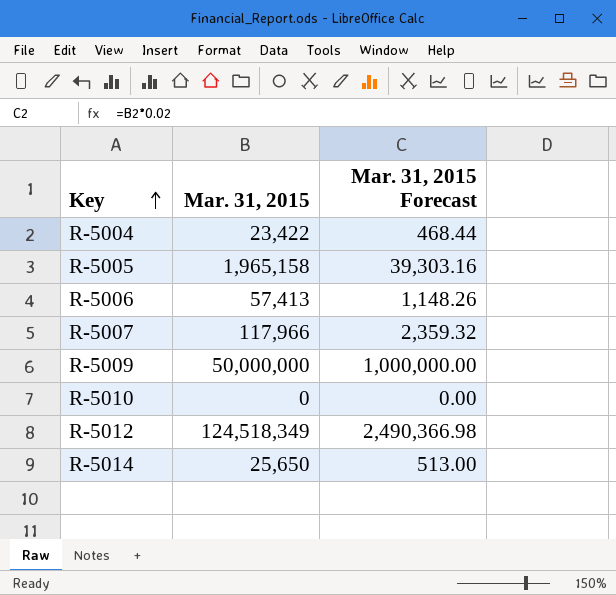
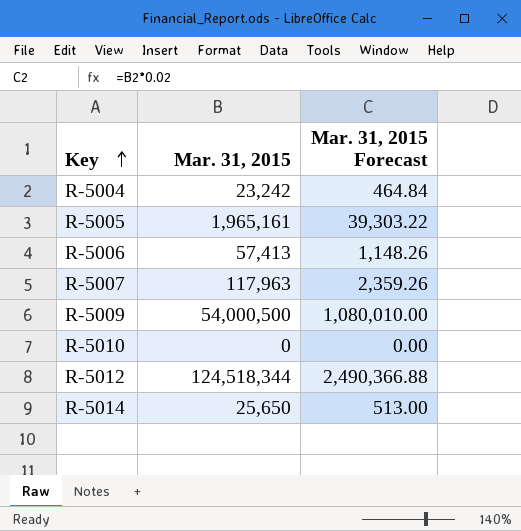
R-5004 | Mar. 31, 2015: 23,422 -> 23,242
R-5004 | Mar. 31, 2015 Forecast: 468.44 -> 464.84
R-5005 | Mar. 31, 2015: 1,965,158 -> 1,965,161
R-5005 | Mar. 31, 2015 Forecast: 39,303.16 -> 39,303.22
R-5007 | Mar. 31, 2015: 117,966 -> 117,963
R-5007 | Mar. 31, 2015 Forecast: 2,359.32 -> 2,359.26
R-5009 | Mar. 31, 2015: 50,000,000 -> 54,000,500
R-5009 | Mar. 31, 2015 Forecast: 1,000,000.00 -> 1,080,010.00
R-5012 | Mar. 31, 2015: 124,518,349 -> 124,518,344
R-5012 | Mar. 31, 2015 Forecast: 2,490,366.98 -> 2,490,366.88

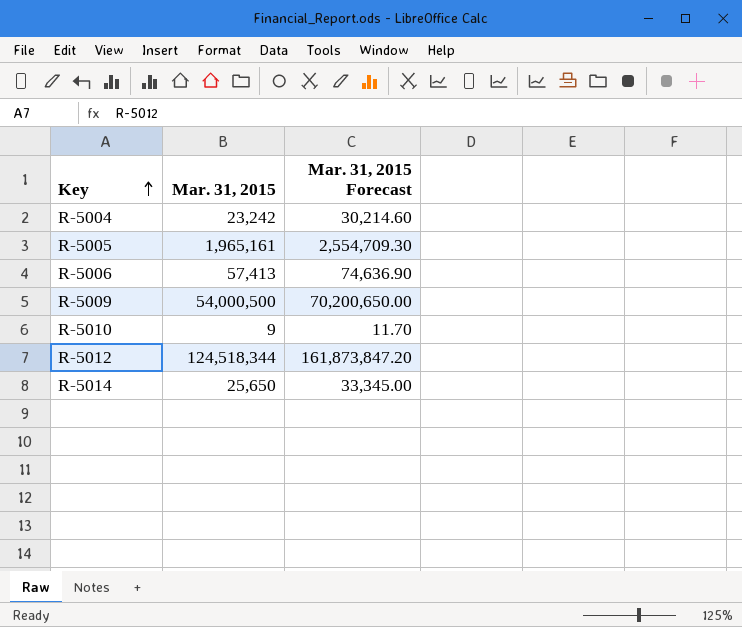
column Mar. 31, 2015 Forecast | formula: [Mar. 31, 2015] * 0.02 -> [Mar. 31, 2015] * 1.3
row R-5007: 117,963 | 2,359.26 -> none
R-5010 | Mar. 31, 2015: 0 -> 9

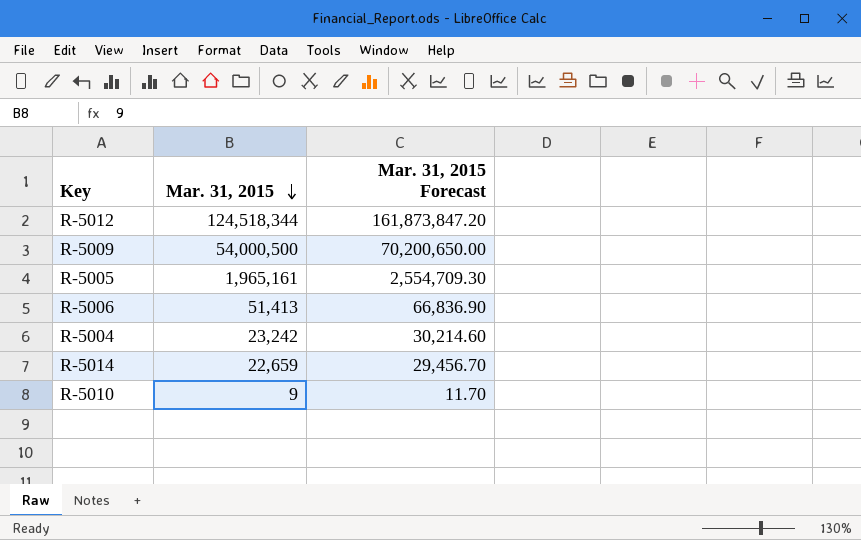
row order: Key ascending -> Mar. 31, 2015 descending
R-5006 | Mar. 31, 2015: 57,413 -> 51,413
R-5006 | Mar. 31, 2015 Forecast: 74,636.90 -> 66,836.90
R-5014 | Mar. 31, 2015: 25,650 -> 22,659
R-5014 | Mar. 31, 2015 Forecast: 33,345.00 -> 29,456.70

